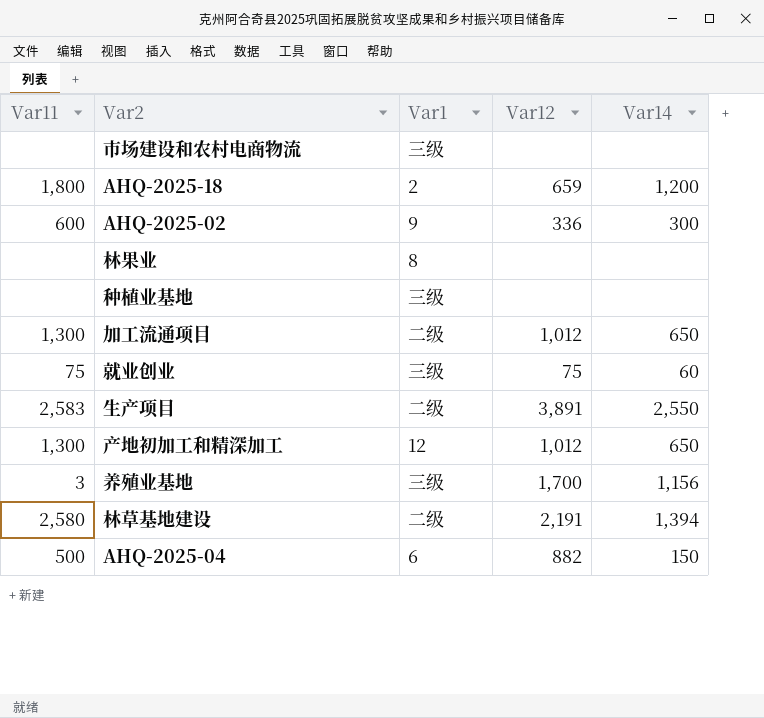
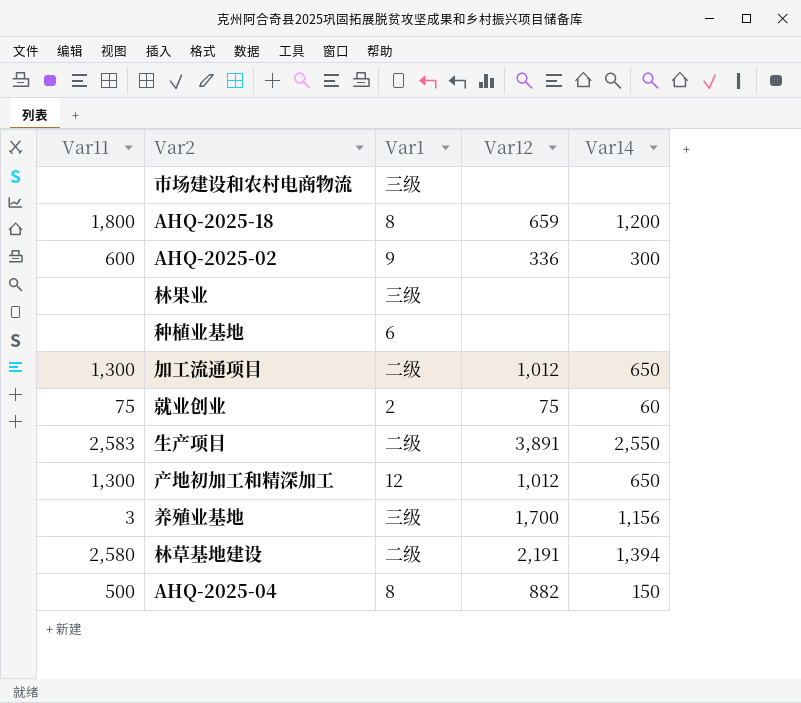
AHQ-2025-18 | Var1: 2 -> 8
林果业 | Var1: 8 -> 三级
种植业基地 | Var1: 三级 -> 6
就业创业 | Var1: 三级 -> 2
AHQ-2025-04 | Var1: 6 -> 8

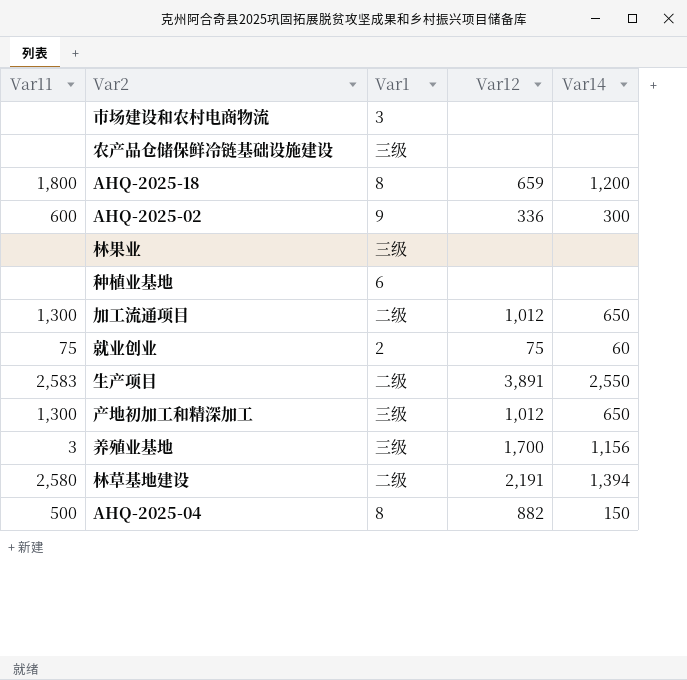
市场建设和农村电商物流 | Var1: 三级 -> 3
row 农产品仓储保鲜冷链基础设施建设: none -> none | 三级 | none | none
产地初加工和精深加工 | Var1: 12 -> 三级

